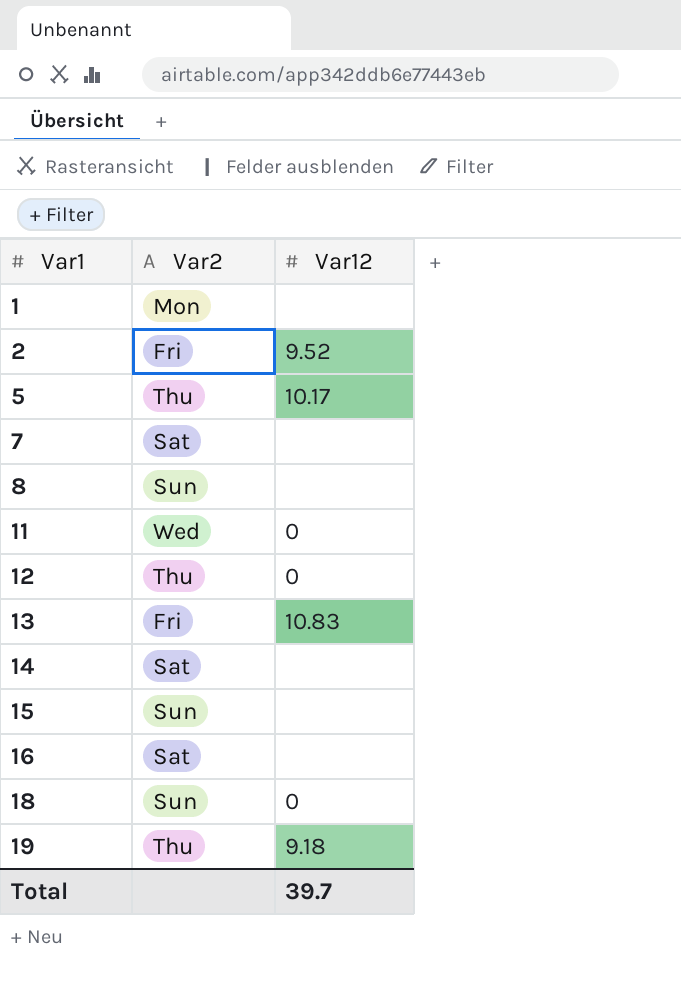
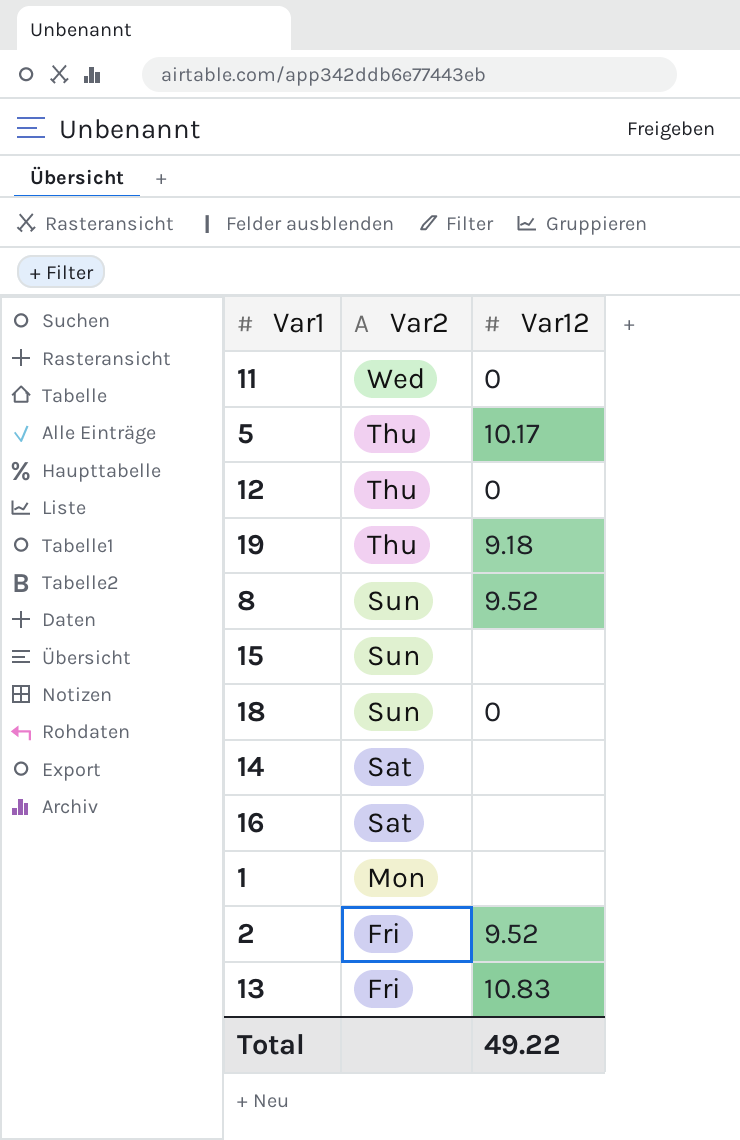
row order: Var1 ascending -> Var2 descending
row 7: Sat | none -> none
8 | Var12: none -> 9.52
Total | Var12: 39.7 -> 49.22

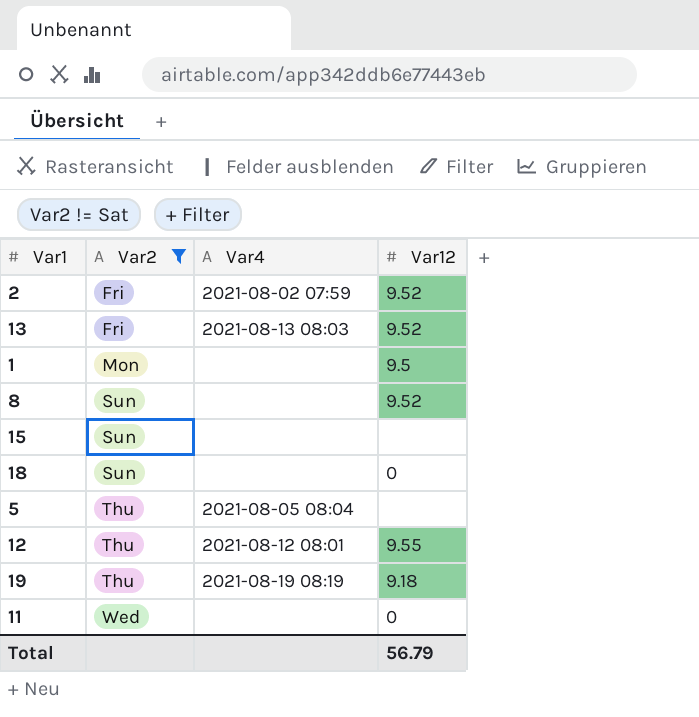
filter: none -> Var2 != Sat
row order: Var2 descending -> Var2 ascending
column Var4 | position: none -> 3
13 | Var12: 10.83 -> 9.52
1 | Var12: none -> 9.5
5 | Var12: 10.17 -> none
12 | Var12: 0 -> 9.55
Total | Var12: 49.22 -> 56.79

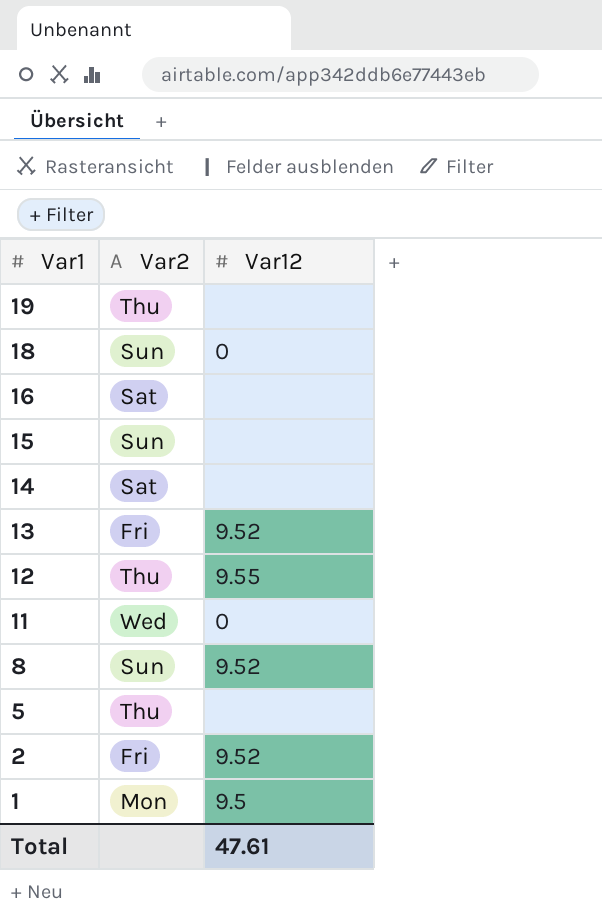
filter: Var2 != Sat -> none
row order: Var2 ascending -> Var1 descending
column Var4 | position: 3 -> none
19 | Var12: 9.18 -> none
Total | Var12: 56.79 -> 47.61

